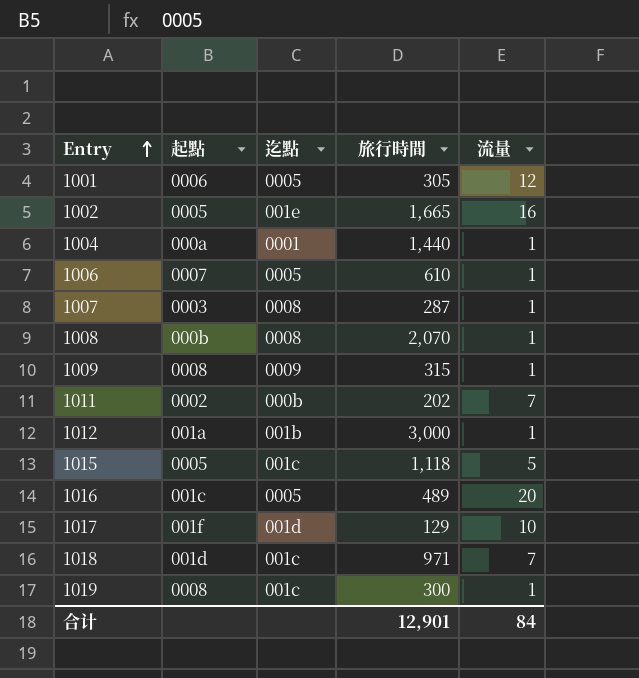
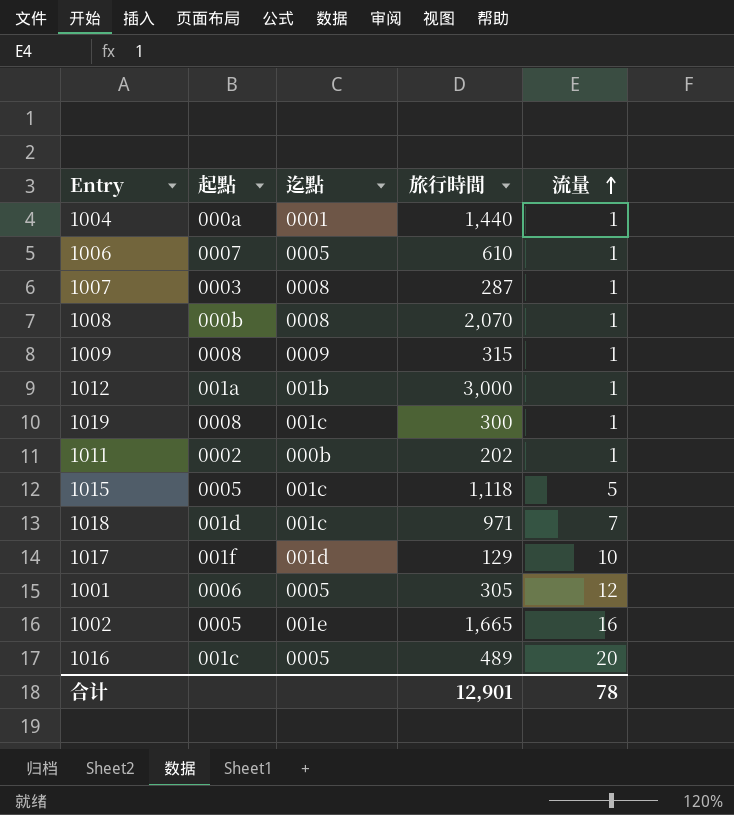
row order: Entry ascending -> 流量 ascending
1011 | 流量: 7 -> 1
合计 | 流量: 84 -> 78

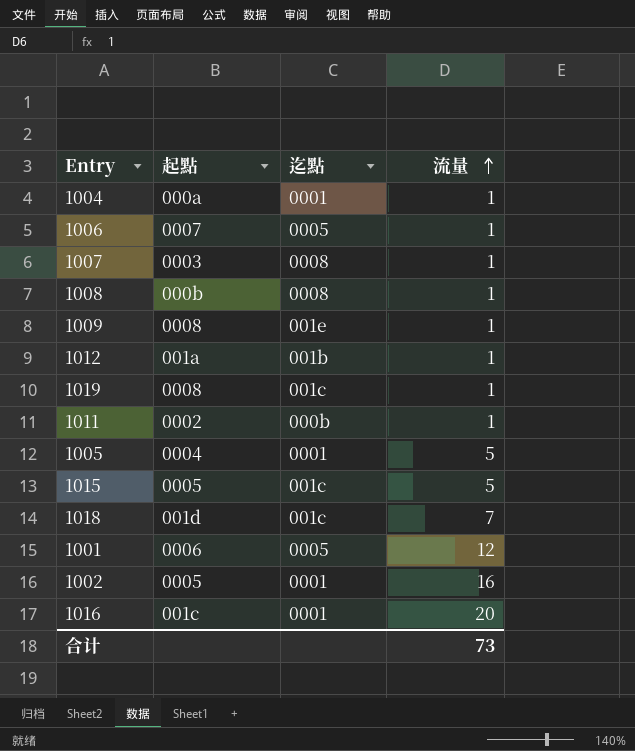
column 旅行時間 | position: 4 -> none
row 1017: 001f | 001d | 129 | 10 -> none
1009 | 迄點: 0009 -> 001e
row 1005: none -> 0004 | 0001 | 5
1002 | 迄點: 001e -> 0001
1016 | 迄點: 0005 -> 0001
合计 | 流量: 78 -> 73

